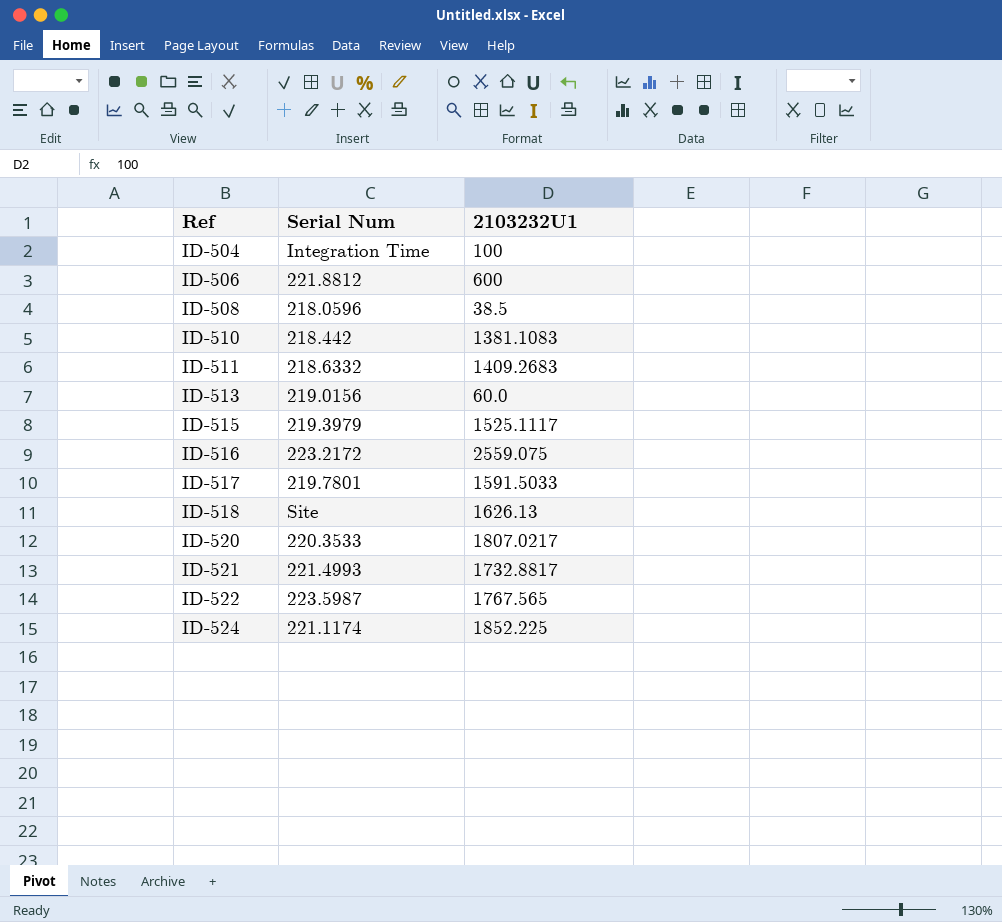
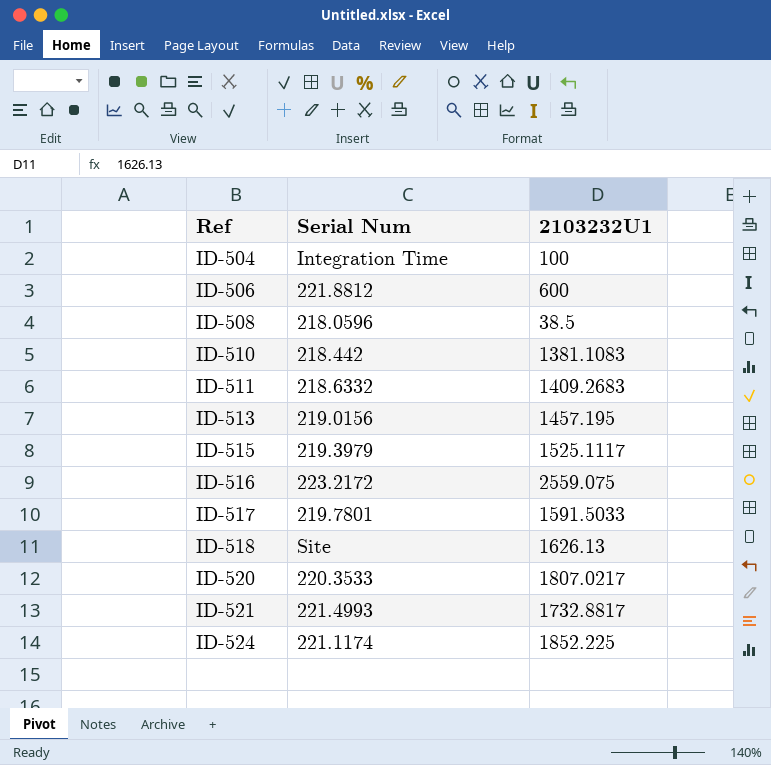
row ID-522: 223.5987 | 1767.565 -> none
ID-513 | 2103232U1: 60.0 -> 1457.195

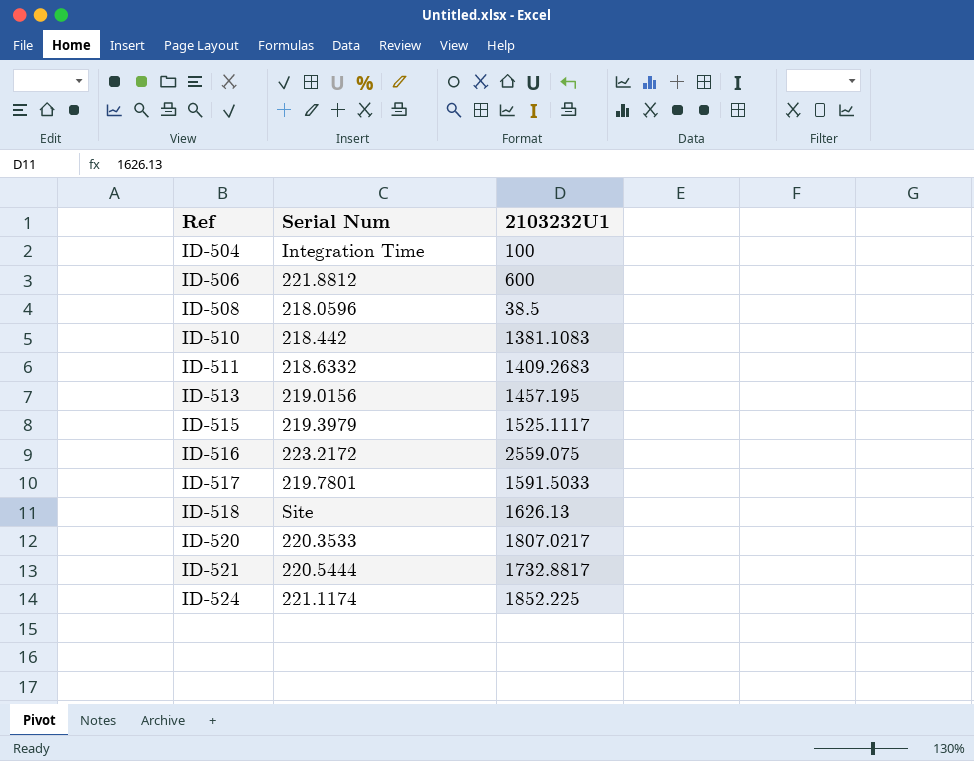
ID-521 | Serial Num: 221.4993 -> 220.5444

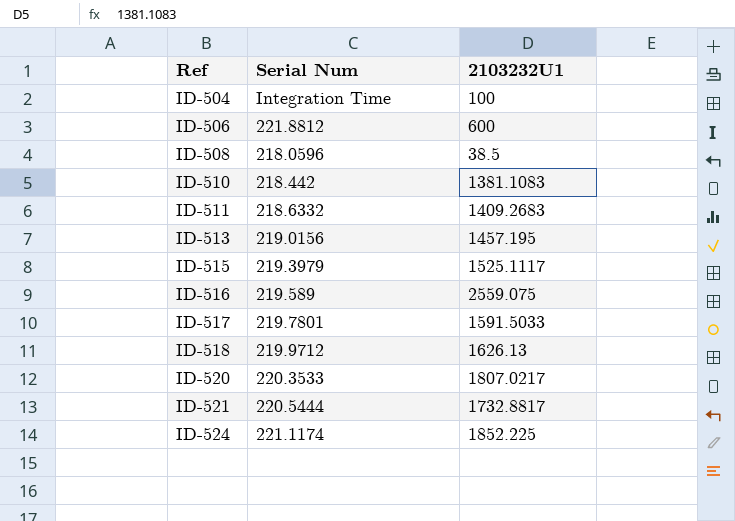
ID-516 | Serial Num: 223.2172 -> 219.589
ID-518 | Serial Num: Site -> 219.9712

